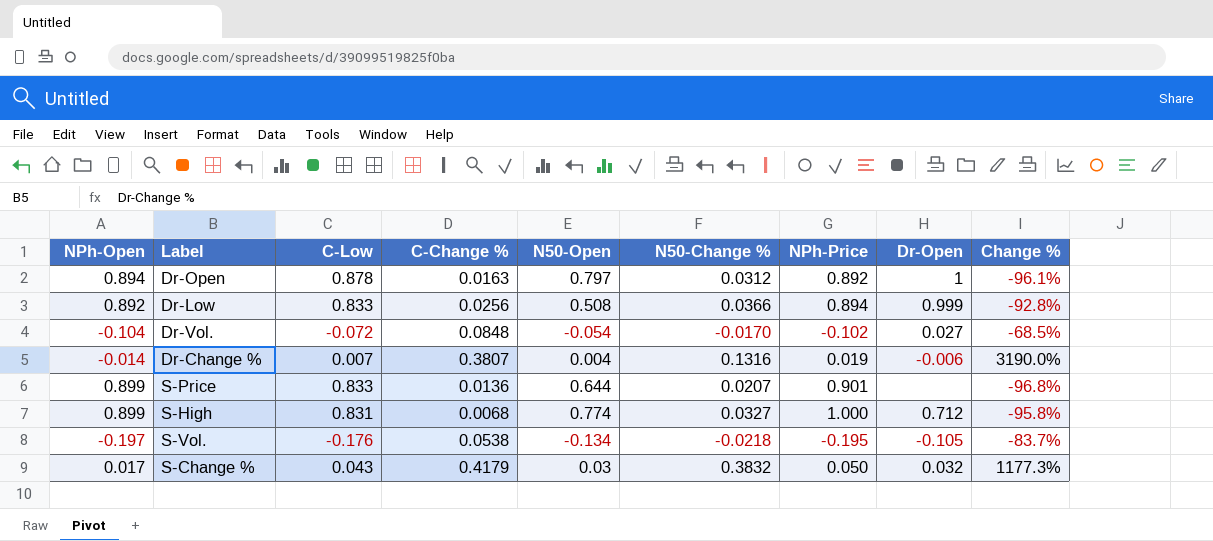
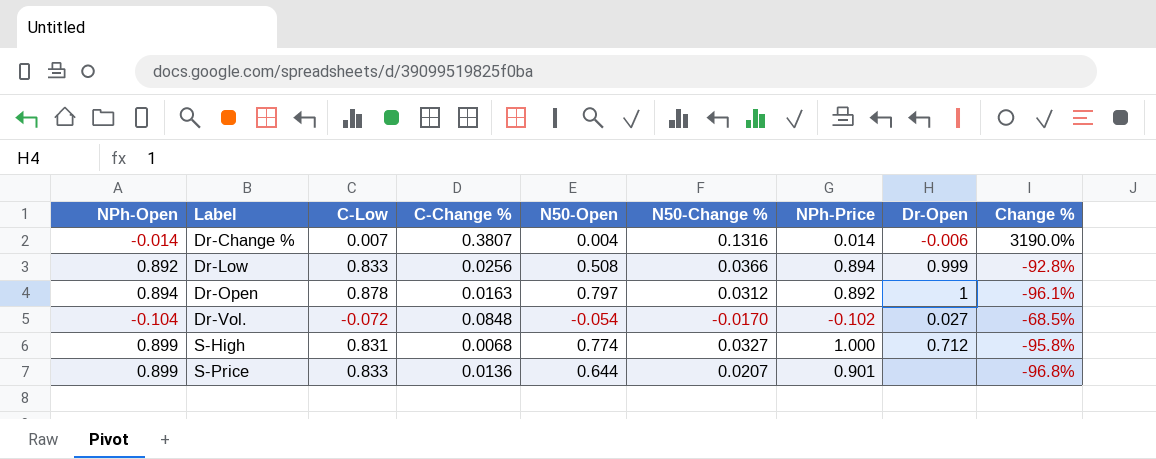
row order: none -> Label ascending
row S-Vol.: -0.197 | -0.176 | 0.0538 | -0.134 | -0.0218 | -0.195 | -0.105 | -83.7% -> none
row S-Change %: 0.017 | 0.043 | 0.4179 | 0.03 | 0.3832 | 0.050 | 0.032 | 1177.3% -> none
Dr-Change % | NPh-Price: 0.019 -> 0.014

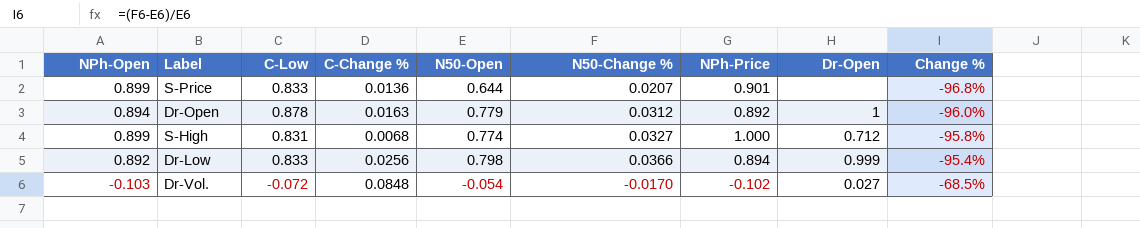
row order: Label ascending -> Change % ascending
row Dr-Change %: -0.014 | 0.007 | 0.3807 | 0.004 | 0.1316 | 0.014 | -0.006 | 3190.0% -> none
Dr-Open | N50-Open: 0.797 -> 0.779
Dr-Open | Change %: -96.1% -> -96.0%
Dr-Low | N50-Open: 0.508 -> 0.798
Dr-Low | Change %: -92.8% -> -95.4%
Dr-Vol. | NPh-Open: -0.104 -> -0.103

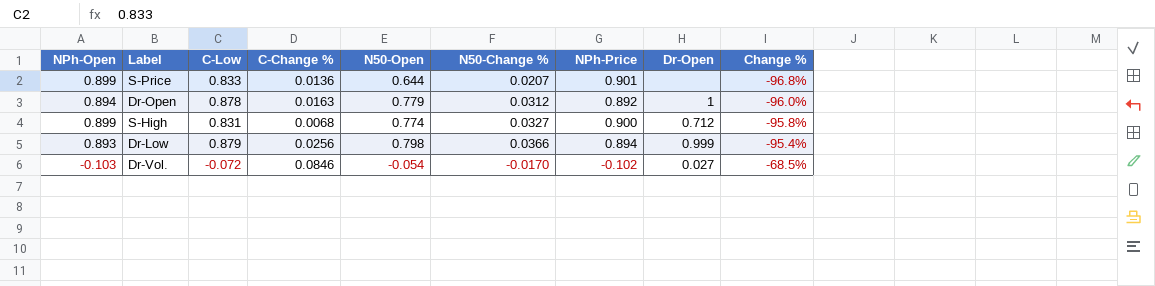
S-High | NPh-Price: 1.000 -> 0.900
Dr-Low | NPh-Open: 0.892 -> 0.893
Dr-Low | C-Low: 0.833 -> 0.879
Dr-Vol. | C-Change %: 0.0848 -> 0.0846

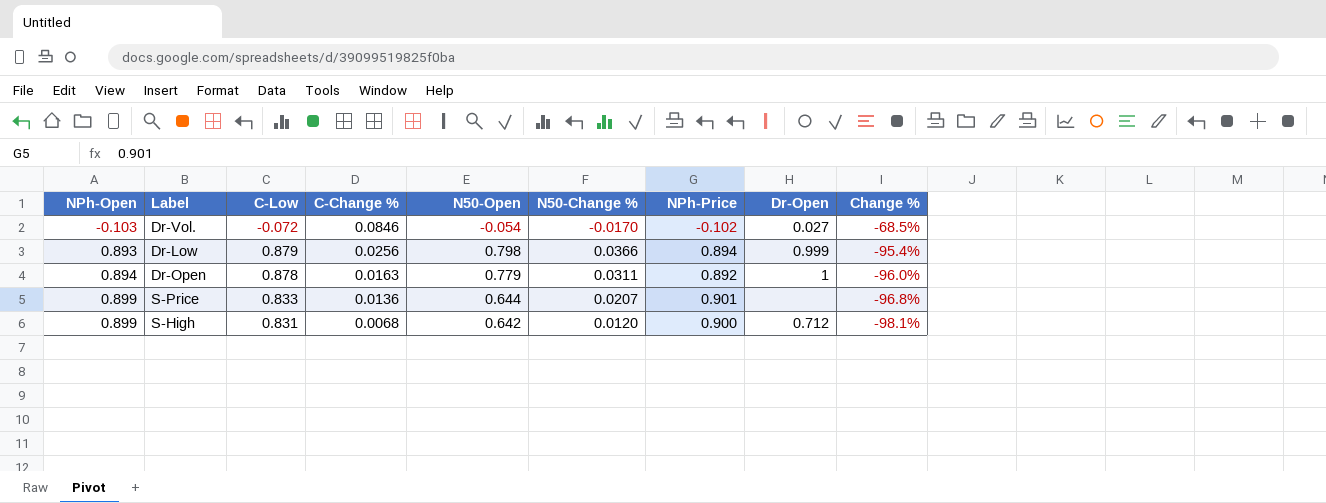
row order: Change % ascending -> NPh-Open ascending
Dr-Open | N50-Change %: 0.0312 -> 0.0311
S-High | N50-Open: 0.774 -> 0.642
S-High | N50-Change %: 0.0327 -> 0.0120
S-High | Change %: -95.8% -> -98.1%

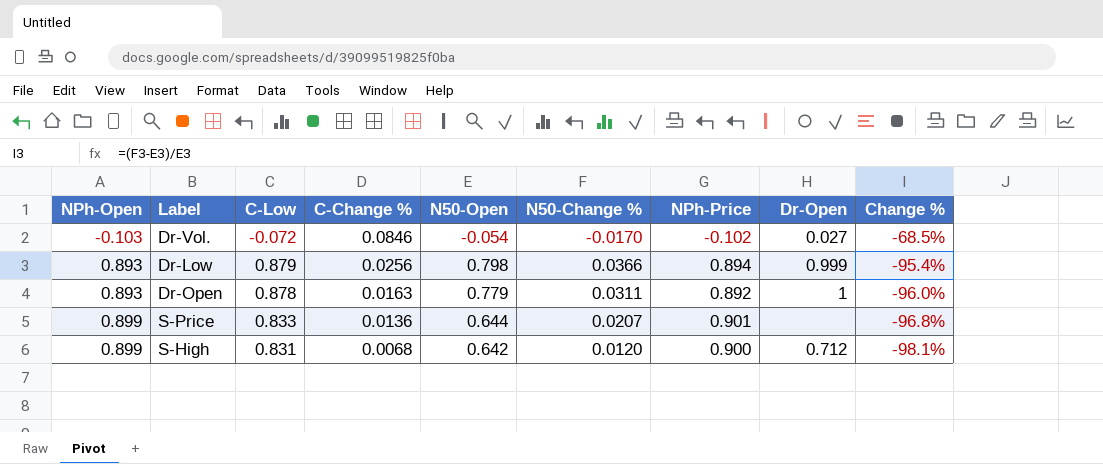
Dr-Open | NPh-Open: 0.894 -> 0.893

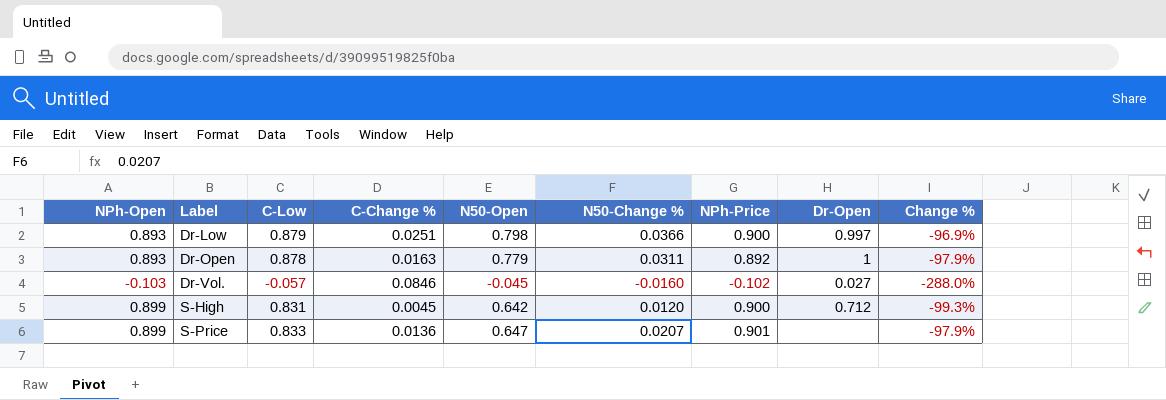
row order: NPh-Open ascending -> Label ascending
column Change % | formula: ([N50-Change %] - [N50-Open]) / [N50-Open] -> ([C-Change %] - [N50-Open]) / [N50-Open]
Dr-Low | C-Change %: 0.0256 -> 0.0251
Dr-Low | NPh-Price: 0.894 -> 0.900
Dr-Low | Dr-Open: 0.999 -> 0.997
Dr-Vol. | C-Low: -0.072 -> -0.057
Dr-Vol. | N50-Open: -0.054 -> -0.045
Dr-Vol. | N50-Change %: -0.0170 -> -0.0160
S-High | C-Change %: 0.0068 -> 0.0045
S-Price | N50-Open: 0.644 -> 0.647

